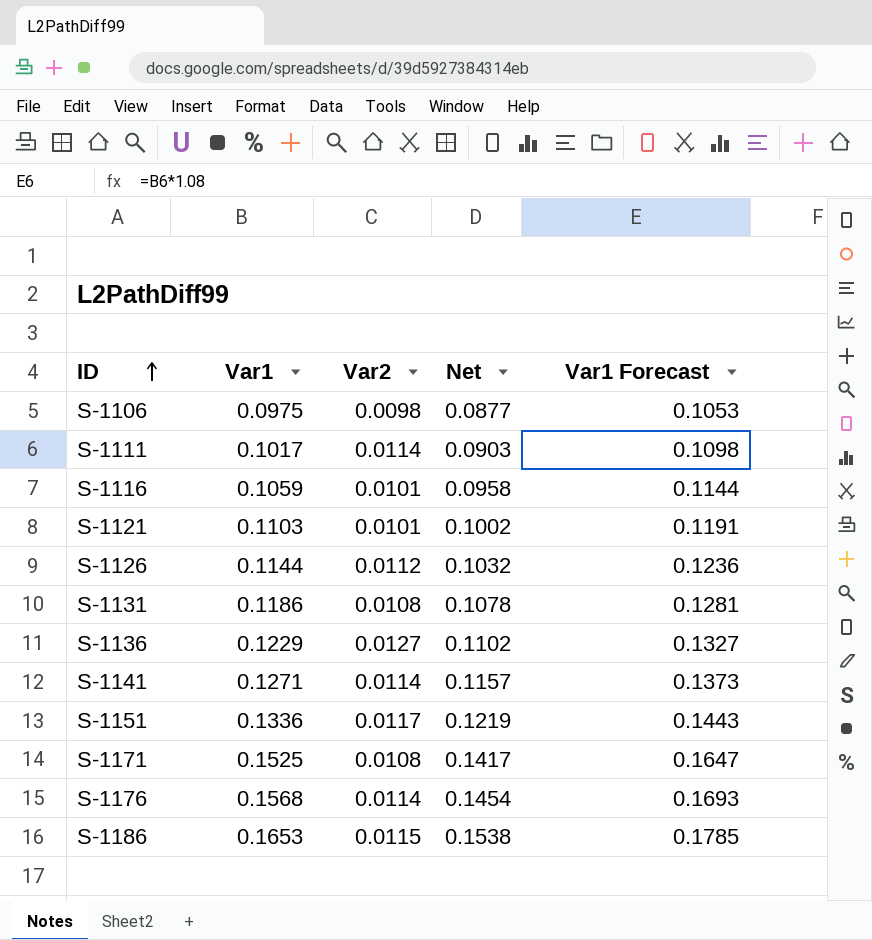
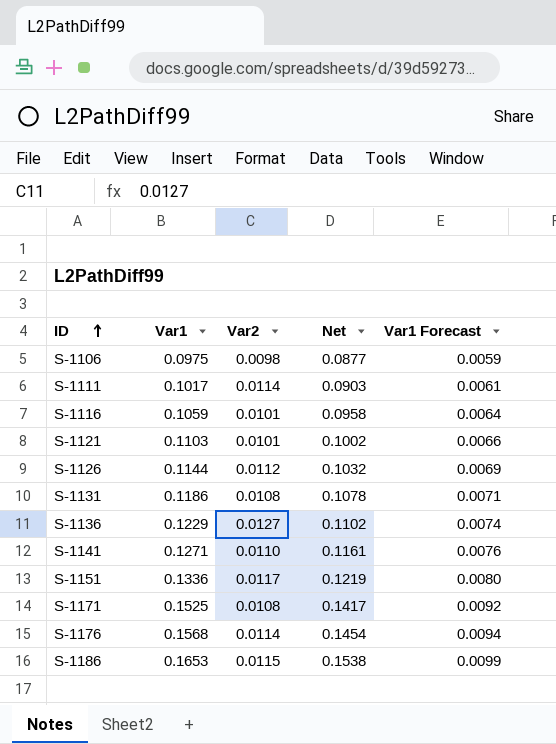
column Var1 Forecast | formula: [Var1] * 1.08 -> [Var1] * 0.06
S-1141 | Var2: 0.0114 -> 0.0110
S-1141 | Net: 0.1157 -> 0.1161

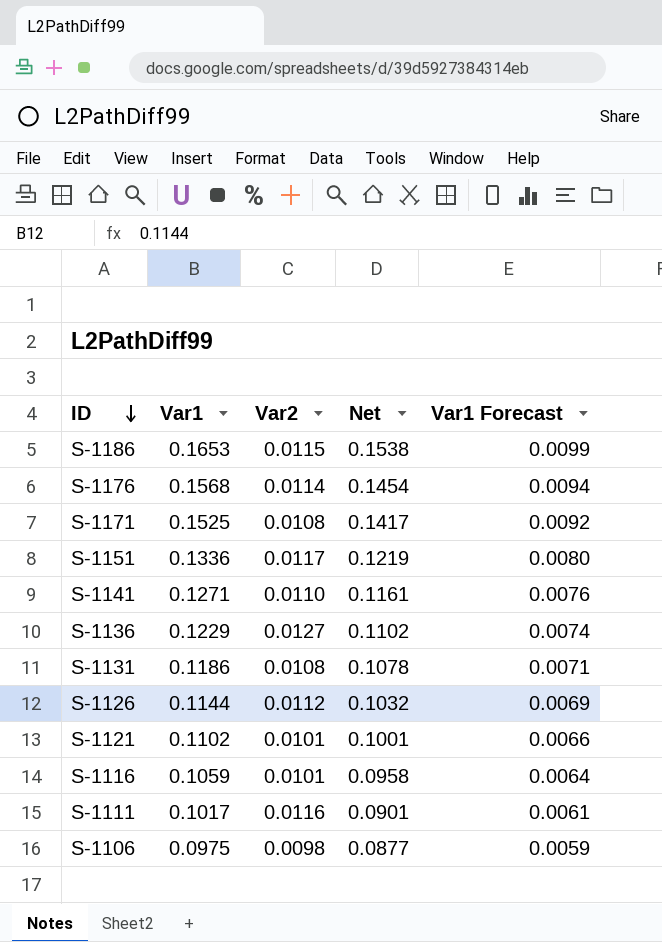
row order: ID ascending -> ID descending
S-1121 | Var1: 0.1103 -> 0.1102
S-1121 | Net: 0.1002 -> 0.1001
S-1111 | Var2: 0.0114 -> 0.0116
S-1111 | Net: 0.0903 -> 0.0901

